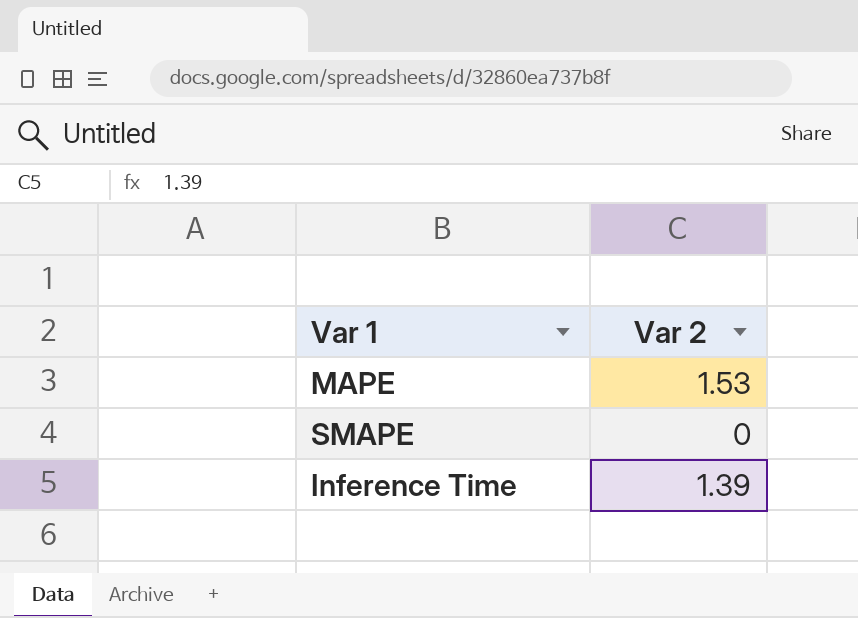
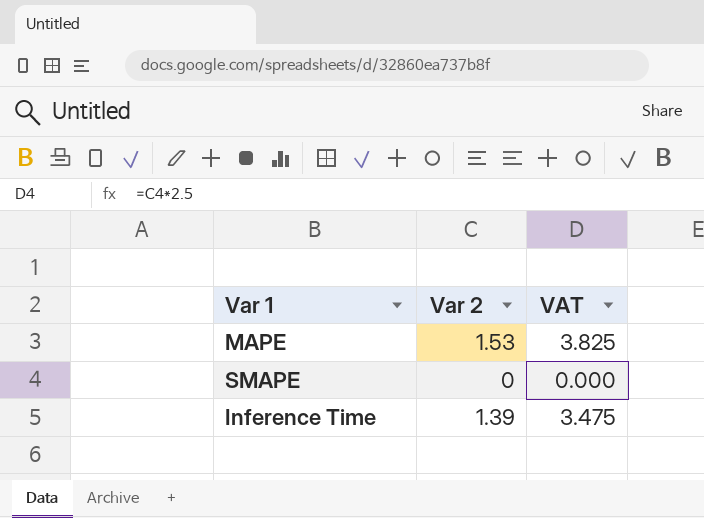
column VAT | formula: none -> [Var 2] * 2.5

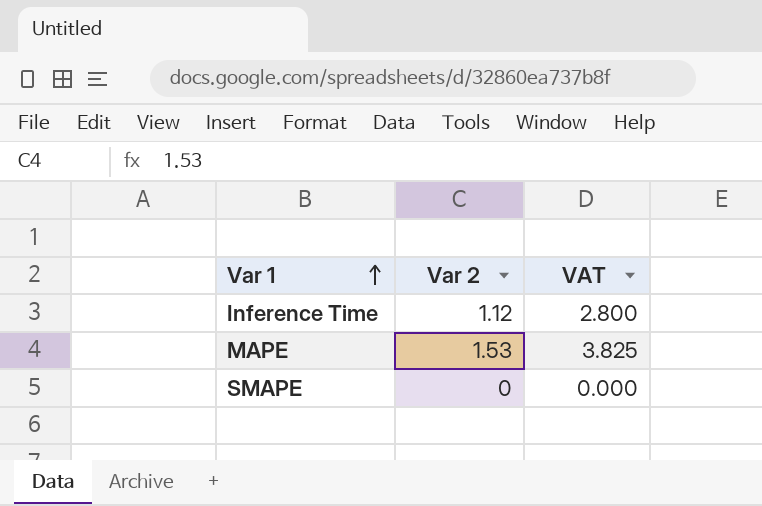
row order: none -> Var 1 ascending
Inference Time | Var 2: 1.39 -> 1.12
Inference Time | VAT: 3.475 -> 2.800

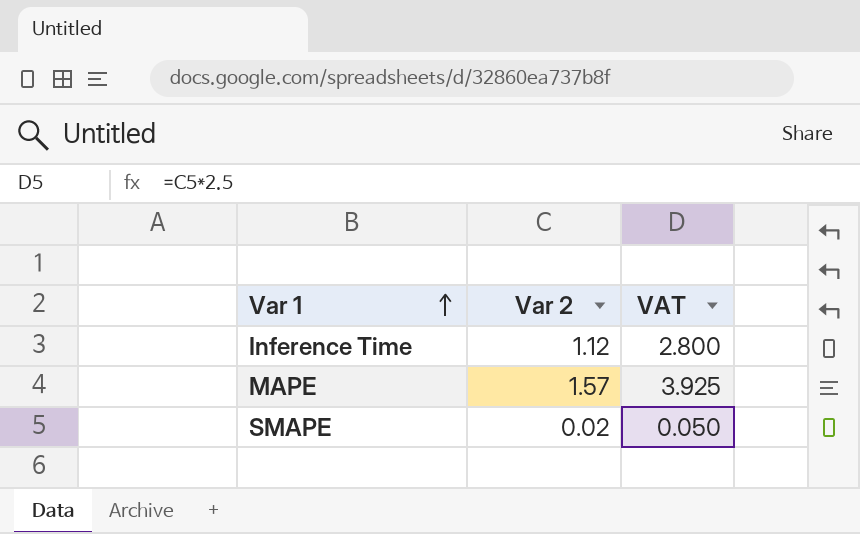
MAPE | Var 2: 1.53 -> 1.57
MAPE | VAT: 3.825 -> 3.925
SMAPE | Var 2: 0 -> 0.02
SMAPE | VAT: 0.000 -> 0.050

